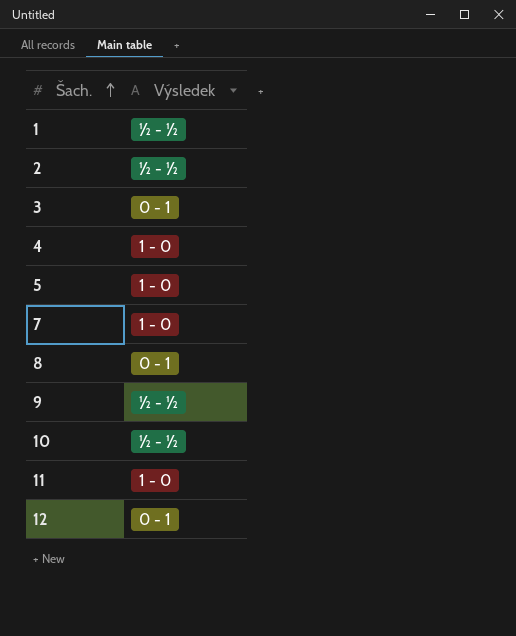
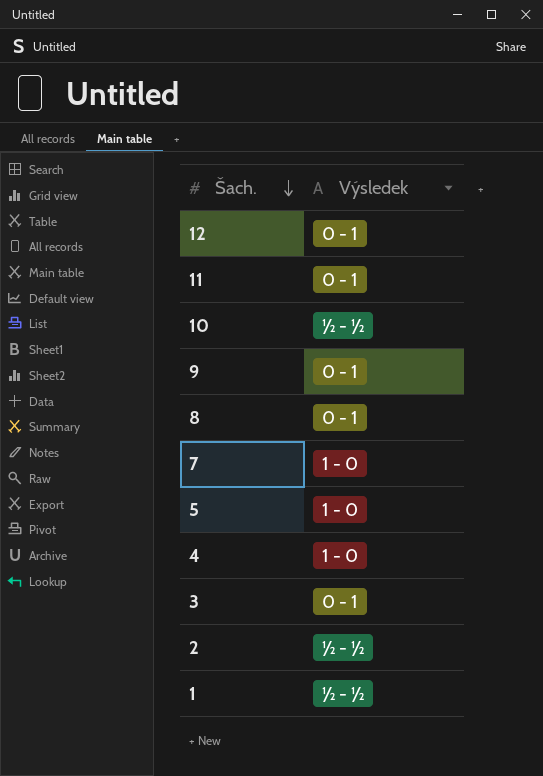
row order: Šach. ascending -> Šach. descending
11 | Výsledek: 1 - 0 -> 0 - 1
9 | Výsledek: ½ - ½ -> 0 - 1

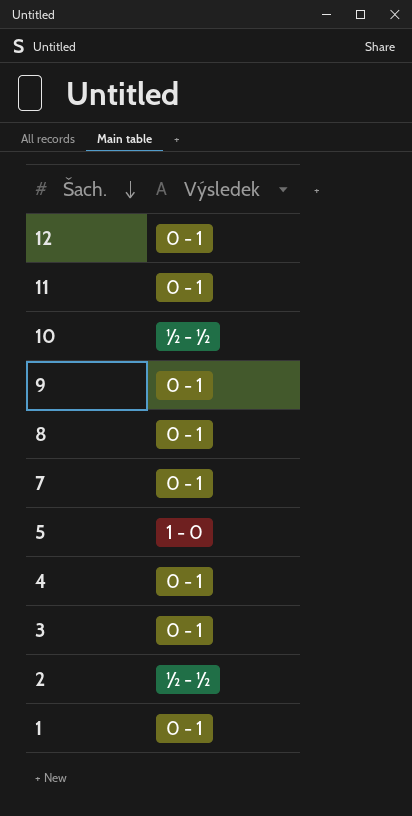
7 | Výsledek: 1 - 0 -> 0 - 1
4 | Výsledek: 1 - 0 -> 0 - 1
1 | Výsledek: ½ - ½ -> 0 - 1

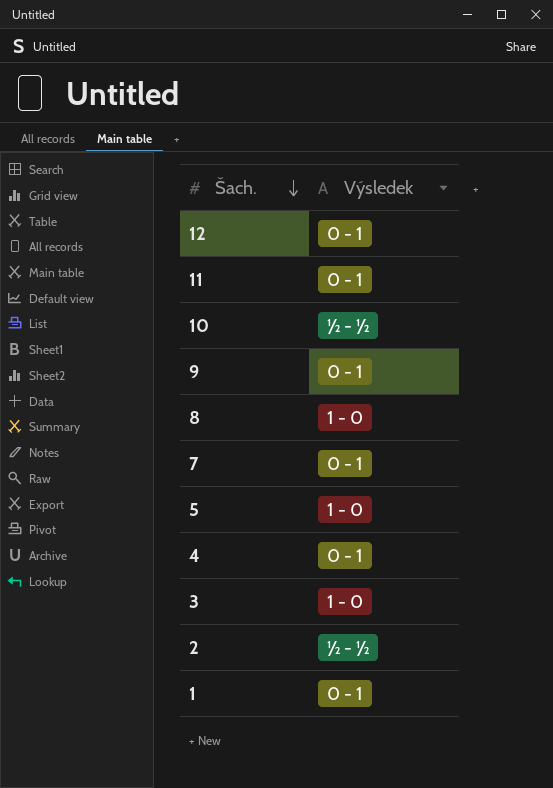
8 | Výsledek: 0 - 1 -> 1 - 0
3 | Výsledek: 0 - 1 -> 1 - 0

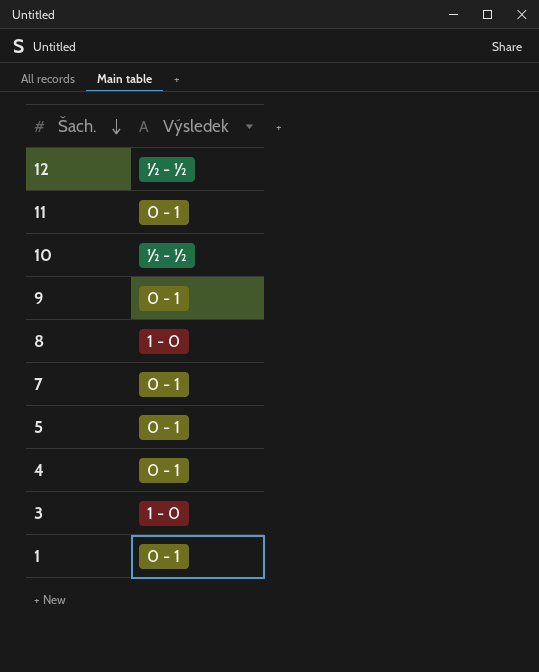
row 2: ½ - ½ -> none
12 | Výsledek: 0 - 1 -> ½ - ½
5 | Výsledek: 1 - 0 -> 0 - 1

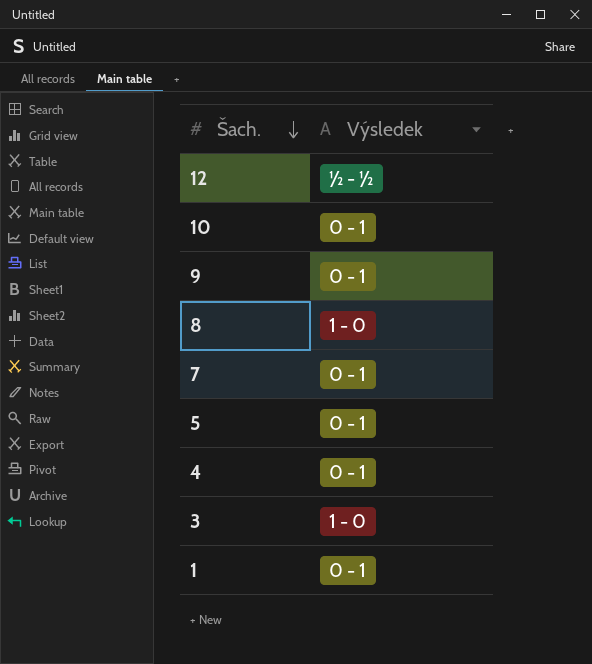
row 11: 0 - 1 -> none
10 | Výsledek: ½ - ½ -> 0 - 1

